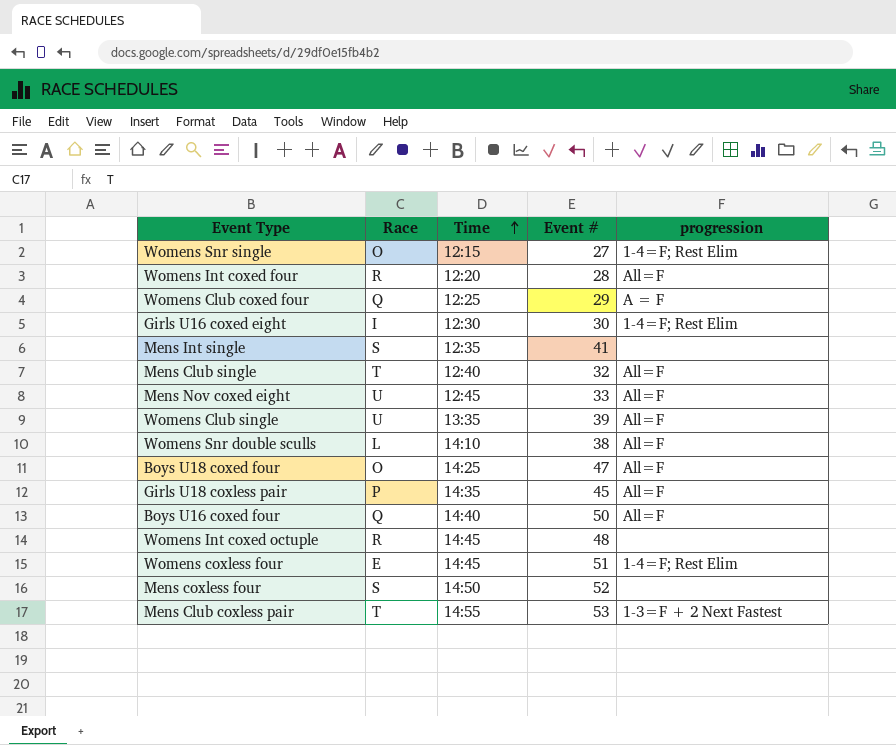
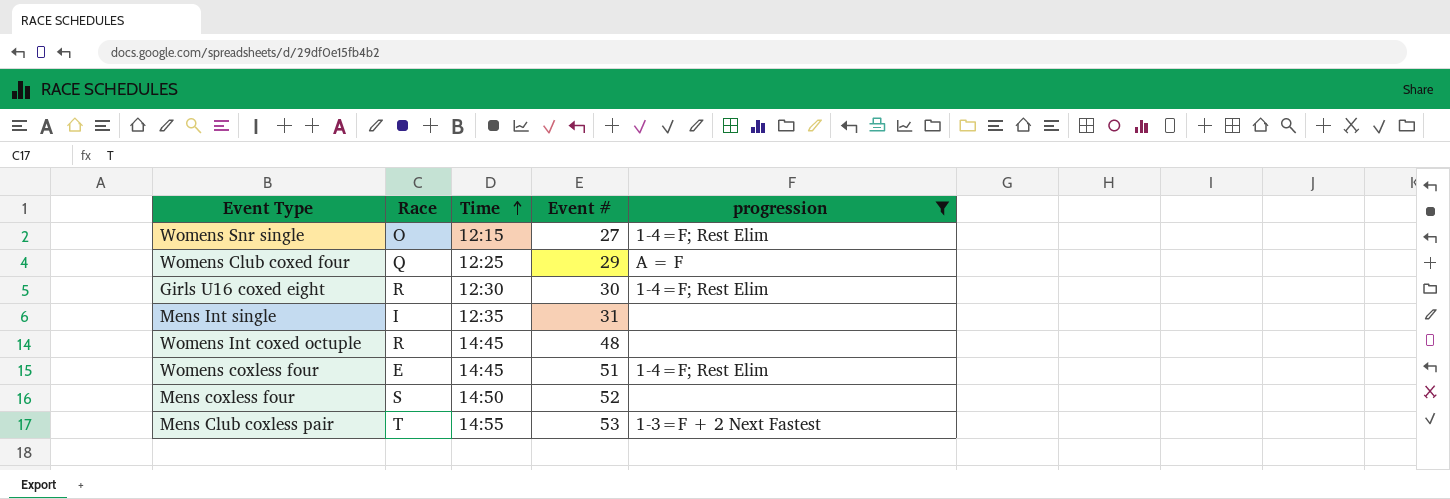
filter: none -> progression != All=F
Girls U16 coxed eight | Race: I -> R
Mens Int single | Race: S -> I
Mens Int single | Event #: 41 -> 31

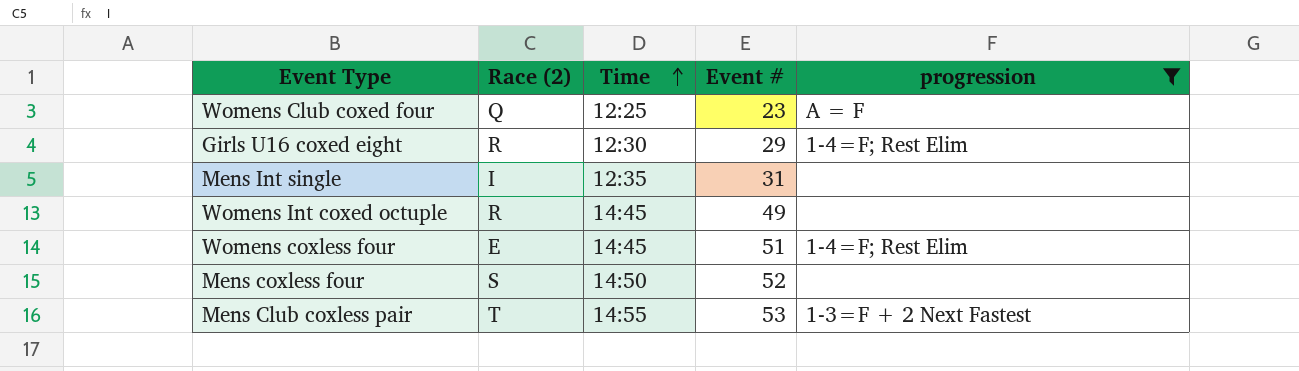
column name: Race -> Race (2)
row Womens Snr single: O | 12:15 | 27 | 1-4=F; Rest Elim -> none
Womens Club coxed four | Event #: 29 -> 23
Girls U16 coxed eight | Event #: 30 -> 29
Womens Int coxed octuple | Event #: 48 -> 49

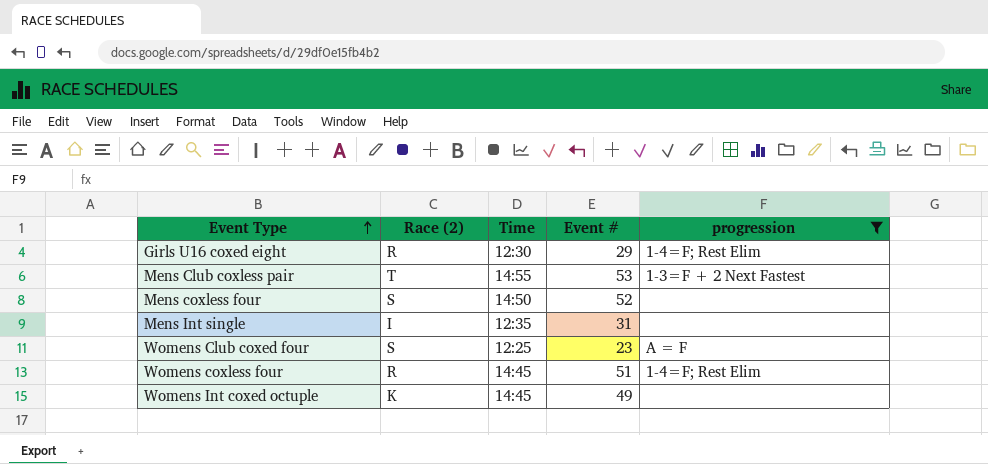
row order: Time ascending -> Event Type ascending
Womens Club coxed four | Race (2): Q -> S
Womens coxless four | Race (2): E -> R
Womens Int coxed octuple | Race (2): R -> K

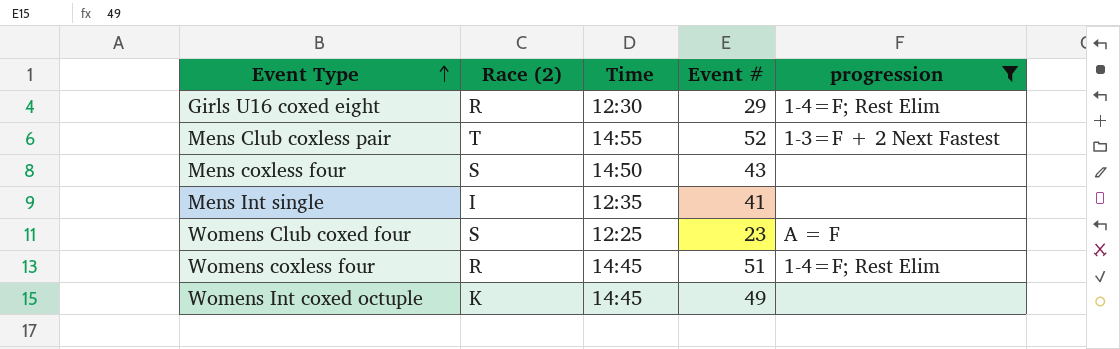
Mens Club coxless pair | Event #: 53 -> 52
Mens coxless four | Event #: 52 -> 43
Mens Int single | Event #: 31 -> 41

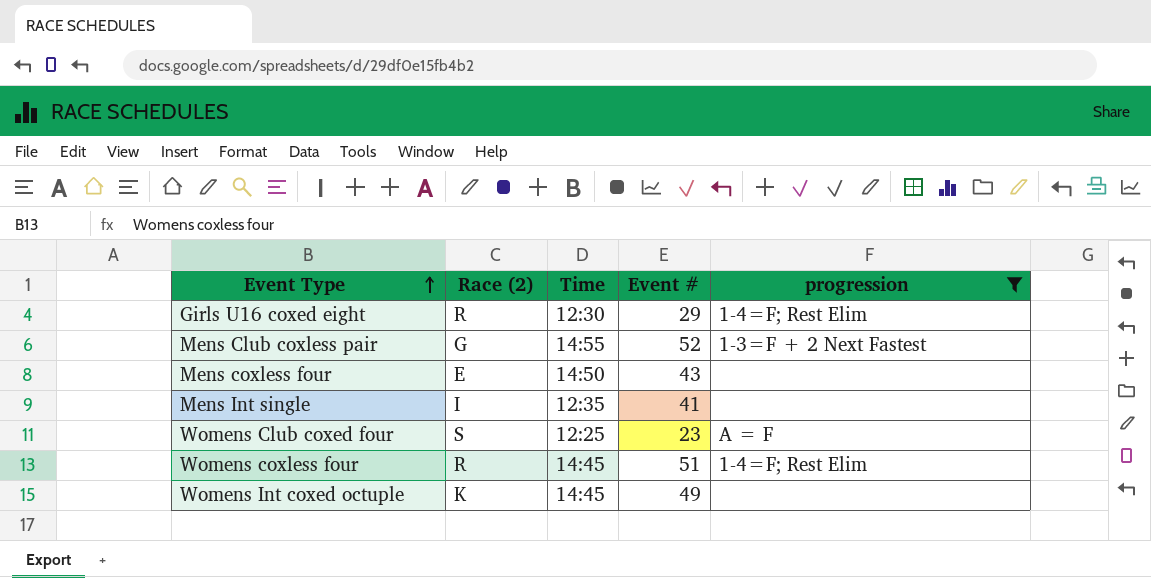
Mens Club coxless pair | Race (2): T -> G
Mens coxless four | Race (2): S -> E

